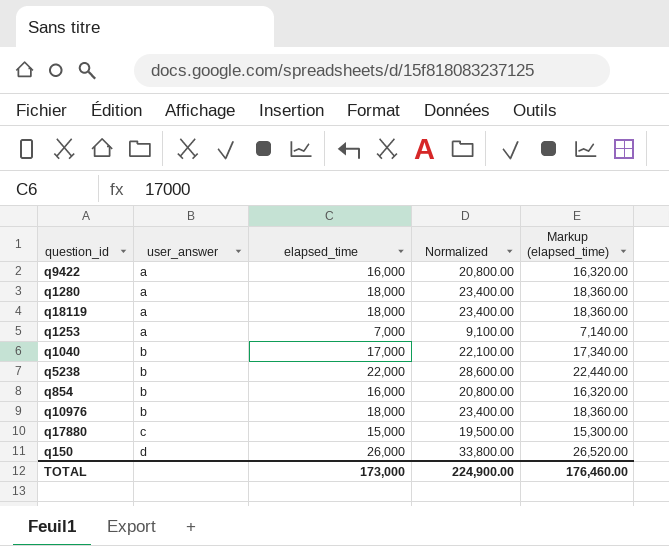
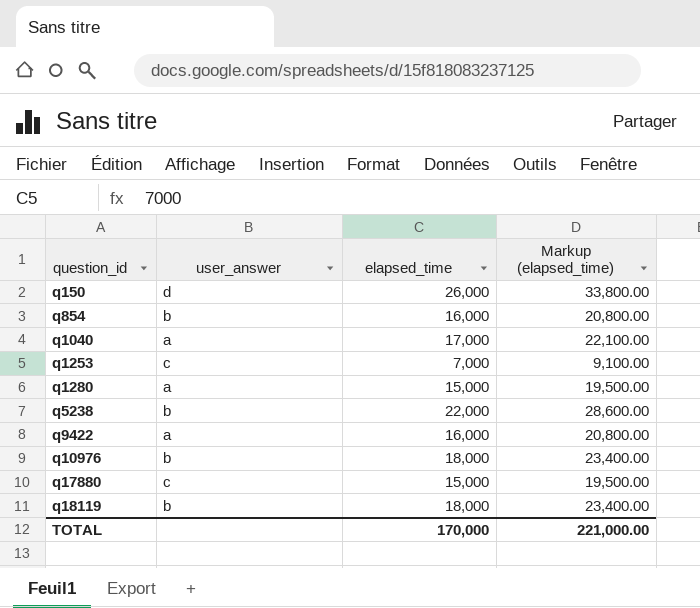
row order: user_answer ascending -> question_id ascending
column Normalized | formula: [elapsed_time] * 1.3 -> none
column Markup (elapsed_time) | formula: [elapsed_time] * 1.02 -> [elapsed_time] * 1.3
q1040 | user_answer: b -> a
q1253 | user_answer: a -> c
q1280 | elapsed_time: 18,000 -> 15,000
q18119 | user_answer: a -> b
TOTAL | elapsed_time: 173,000 -> 170,000
TOTAL | Markup (elapsed_time): 176,460.00 -> 221,000.00

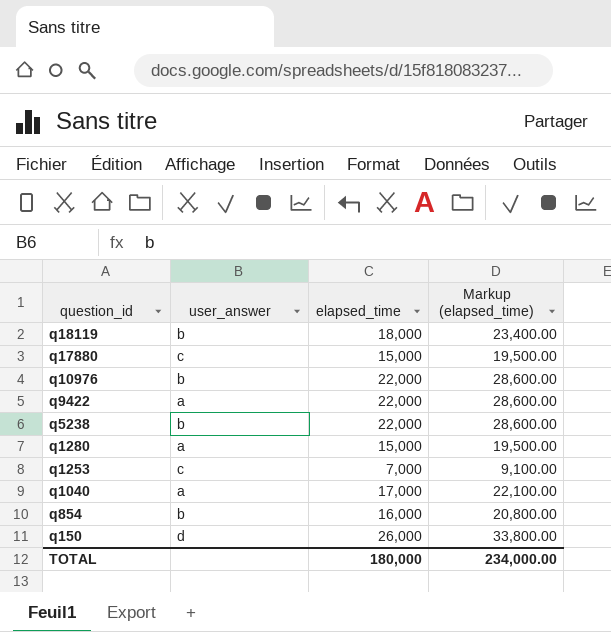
row order: question_id ascending -> question_id descending
q10976 | elapsed_time: 18,000 -> 22,000
q10976 | Markup (elapsed_time): 23,400.00 -> 28,600.00
q9422 | elapsed_time: 16,000 -> 22,000
q9422 | Markup (elapsed_time): 20,800.00 -> 28,600.00
TOTAL | elapsed_time: 170,000 -> 180,000
TOTAL | Markup (elapsed_time): 221,000.00 -> 234,000.00

